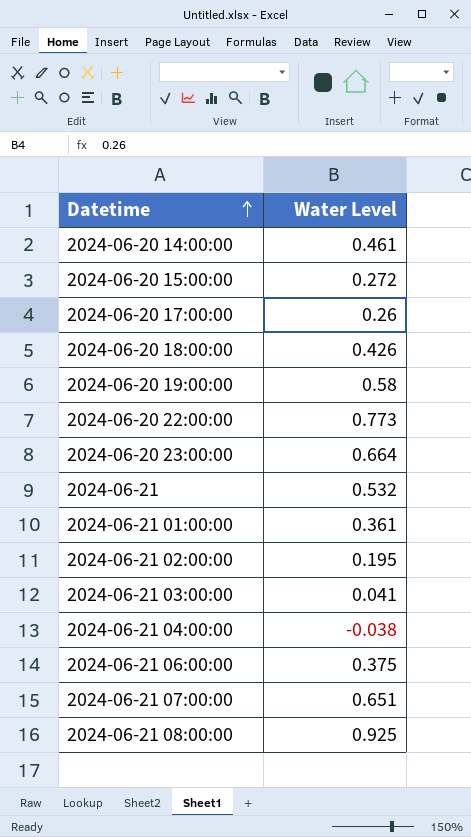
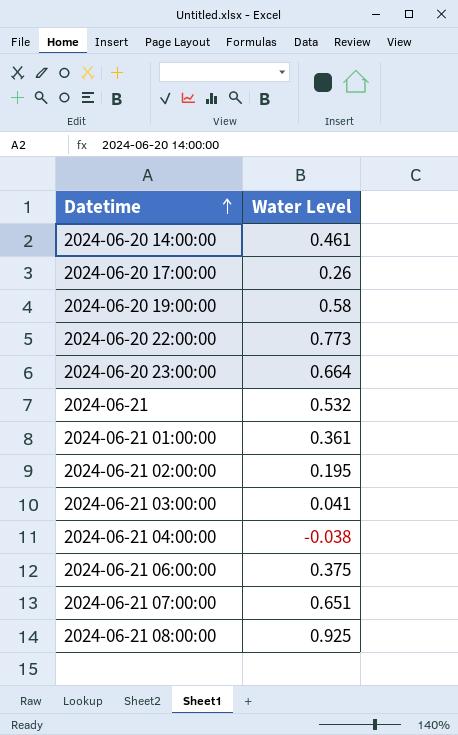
row 2024-06-20 15:00:00: 0.272 -> none
row 2024-06-20 18:00:00: 0.426 -> none

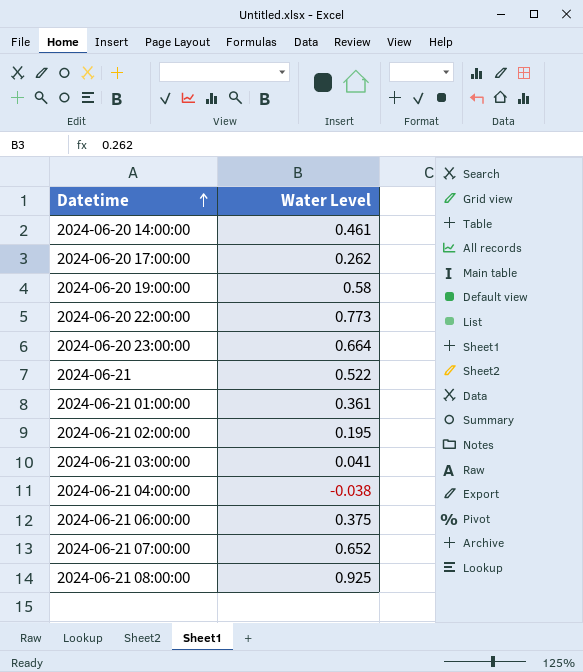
2024-06-20 17:00:00 | Water Level: 0.26 -> 0.262
2024-06-21 | Water Level: 0.532 -> 0.522
2024-06-21 07:00:00 | Water Level: 0.651 -> 0.652

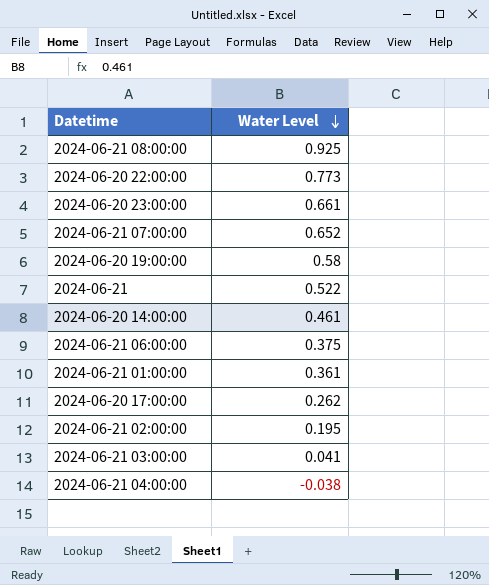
row order: Datetime ascending -> Water Level descending
2024-06-20 23:00:00 | Water Level: 0.664 -> 0.661

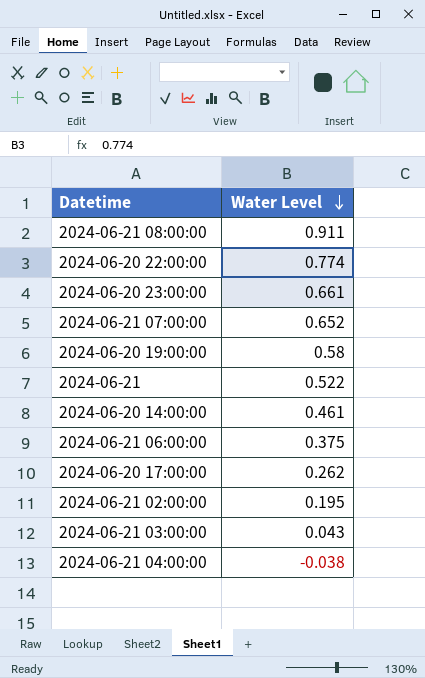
row 2024-06-21 01:00:00: 0.361 -> none
2024-06-21 08:00:00 | Water Level: 0.925 -> 0.911
2024-06-20 22:00:00 | Water Level: 0.773 -> 0.774
2024-06-21 03:00:00 | Water Level: 0.041 -> 0.043

